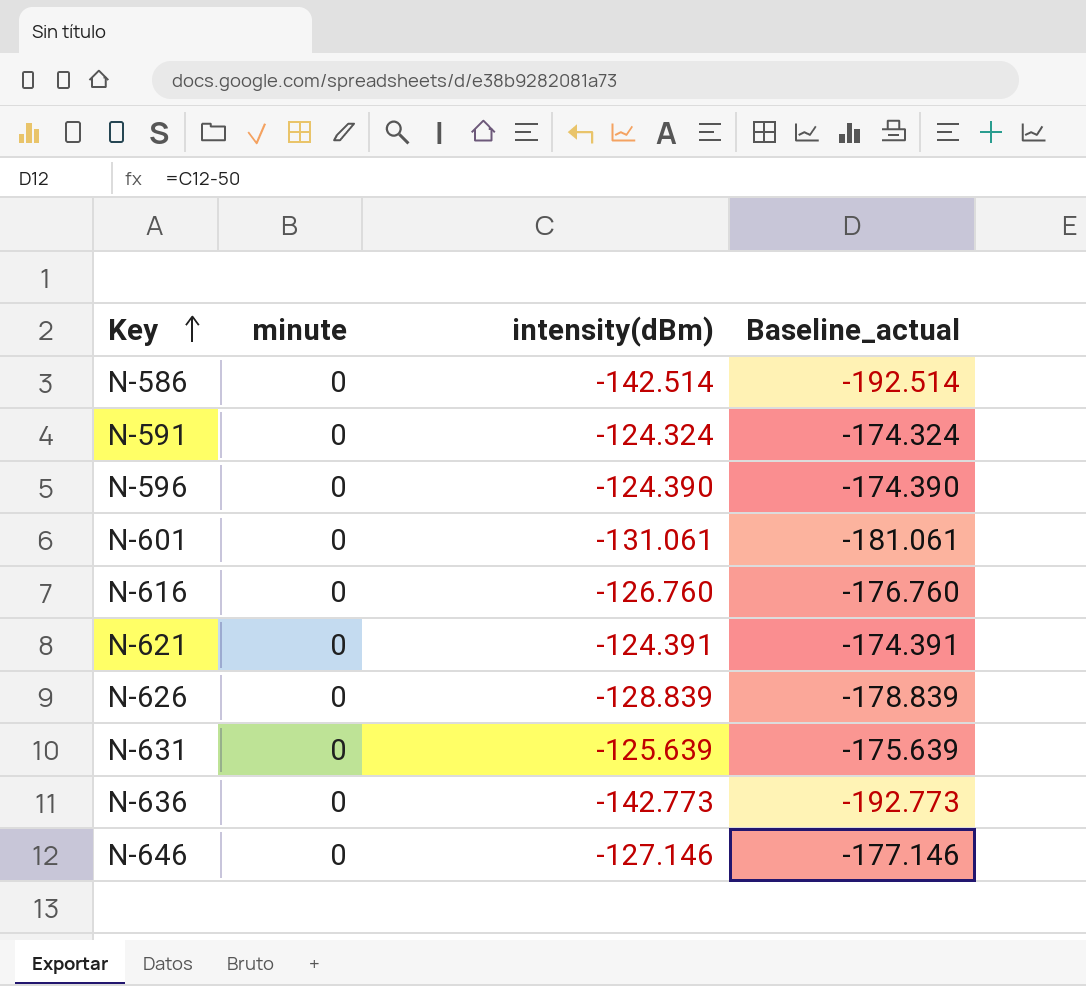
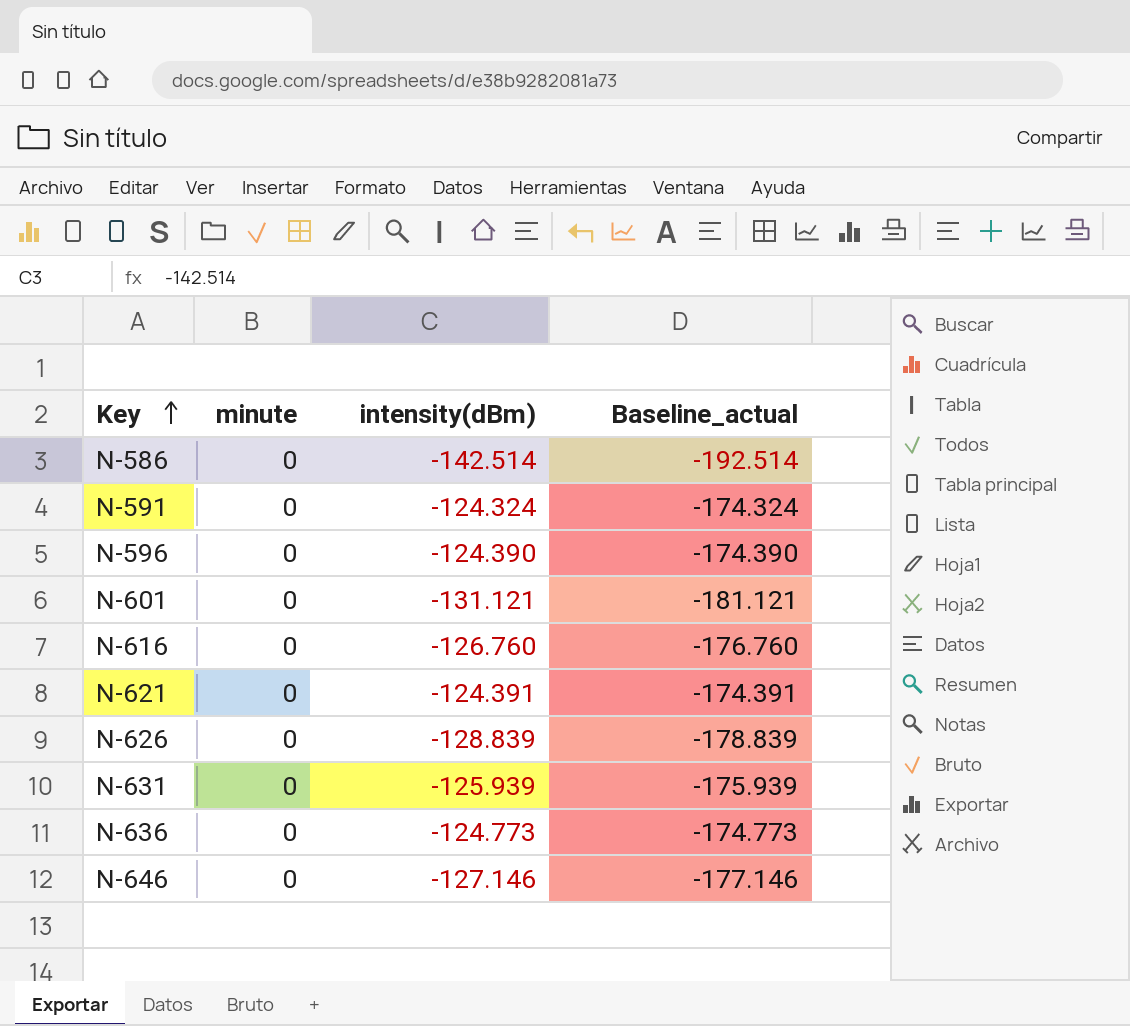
N-601 | intensity(dBm): -131.061 -> -131.121
N-601 | Baseline_actual: -181.061 -> -181.121
N-631 | intensity(dBm): -125.639 -> -125.939
N-631 | Baseline_actual: -175.639 -> -175.939
N-636 | intensity(dBm): -142.773 -> -124.773
N-636 | Baseline_actual: -192.773 -> -174.773

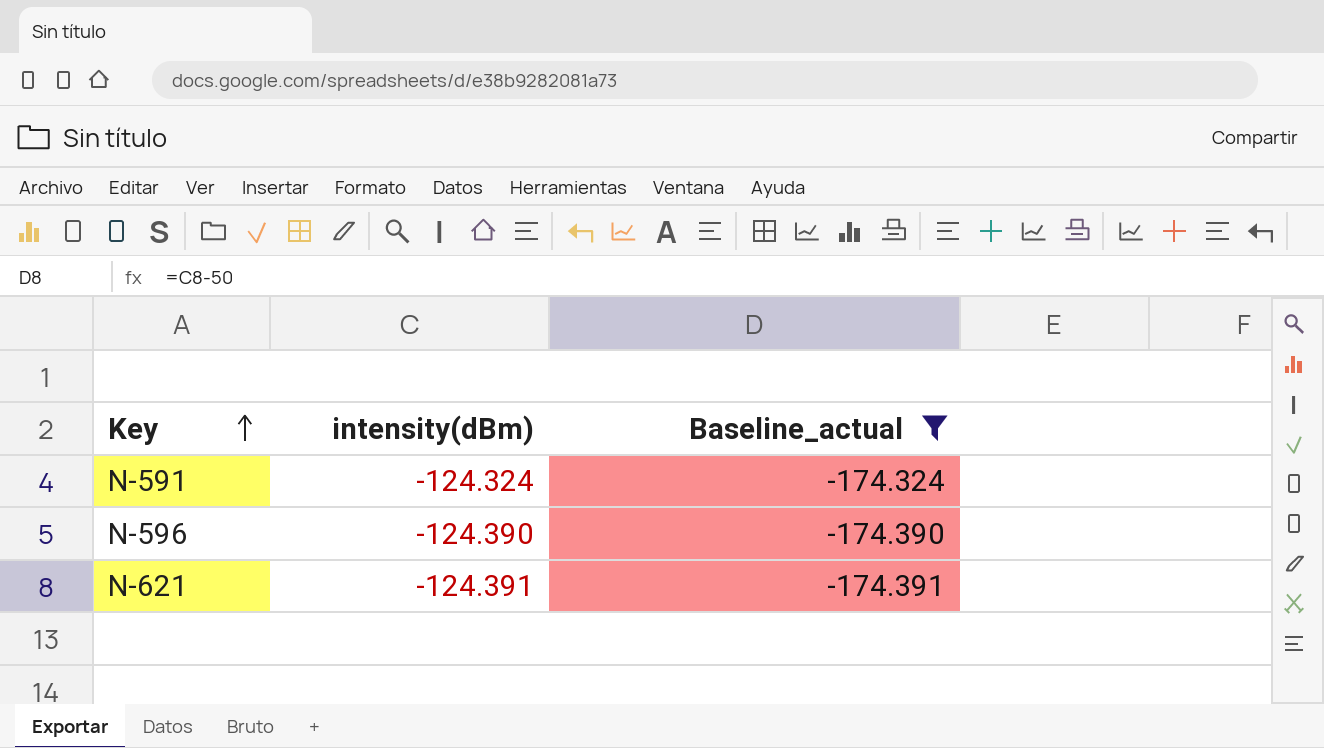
filter: none -> Baseline_actual >= -174.391
column minute | position: 2 -> none

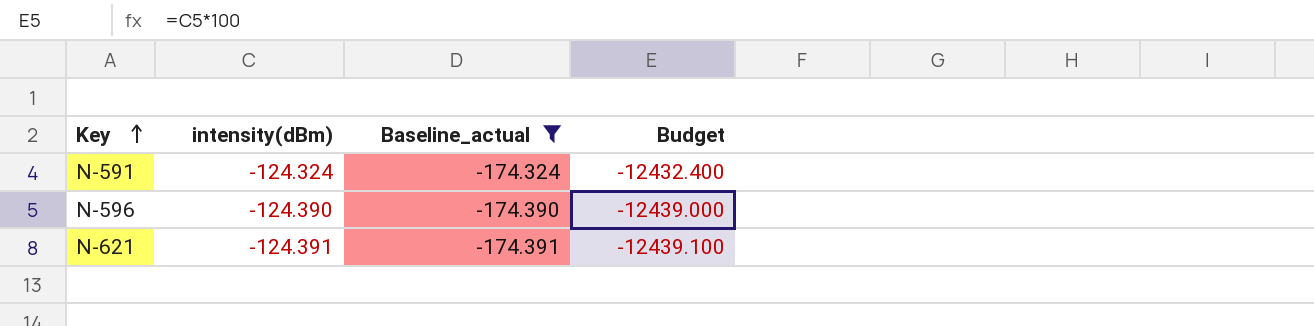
column Budget | formula: none -> [intensity(dBm)] * 100

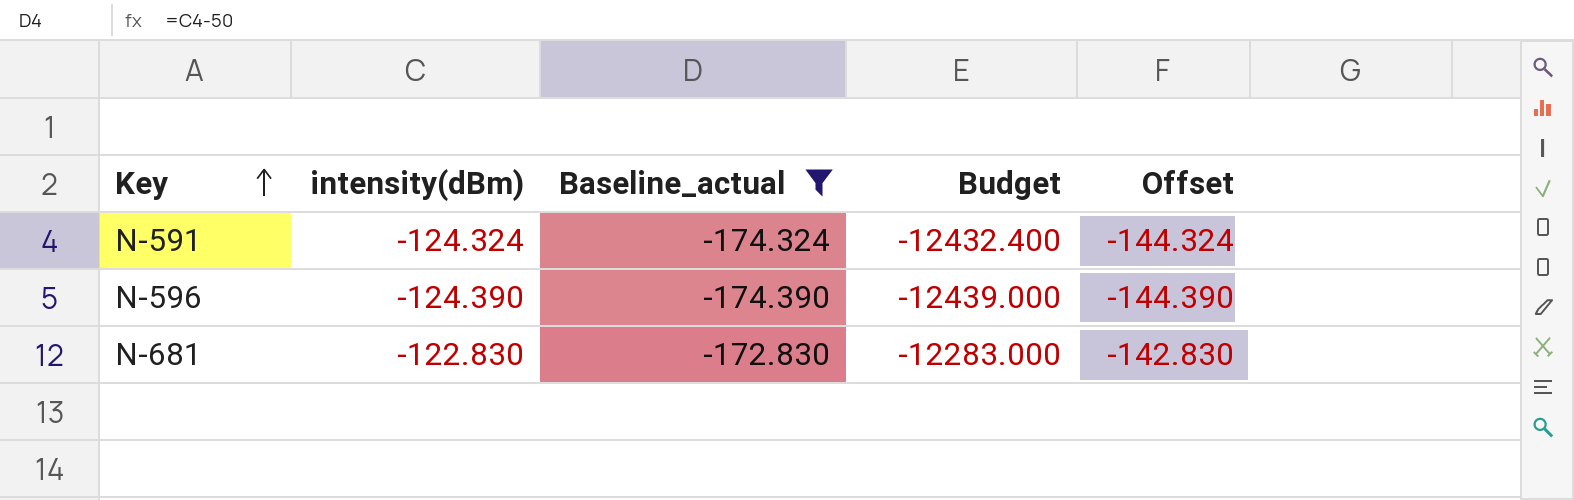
column Offset | formula: none -> [intensity(dBm)] - 20
row N-621: -124.391 | -174.391 | -12439.100 -> none
row N-681: none -> -122.830 | -172.830 | -12283.000 | -142.830

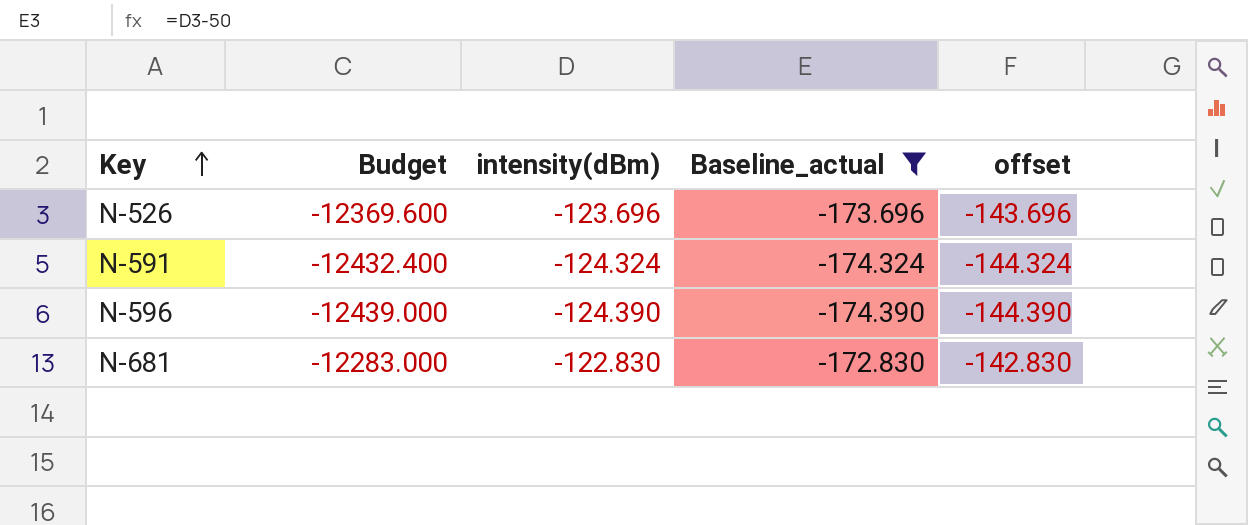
column Budget | position: 4 -> 2
column name: Offset -> offset
row N-526: none -> -12369.600 | -123.696 | -173.696 | -143.696

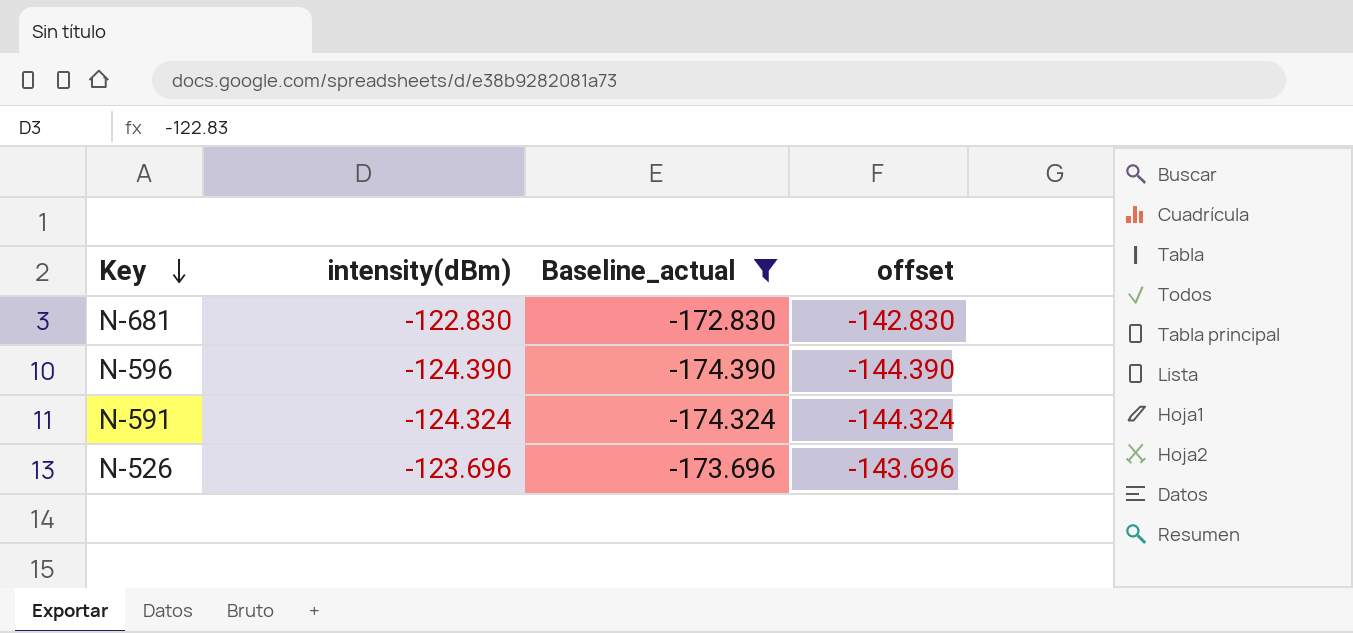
row order: Key ascending -> Key descending
column Budget | formula: [intensity(dBm)] * 100 -> none

